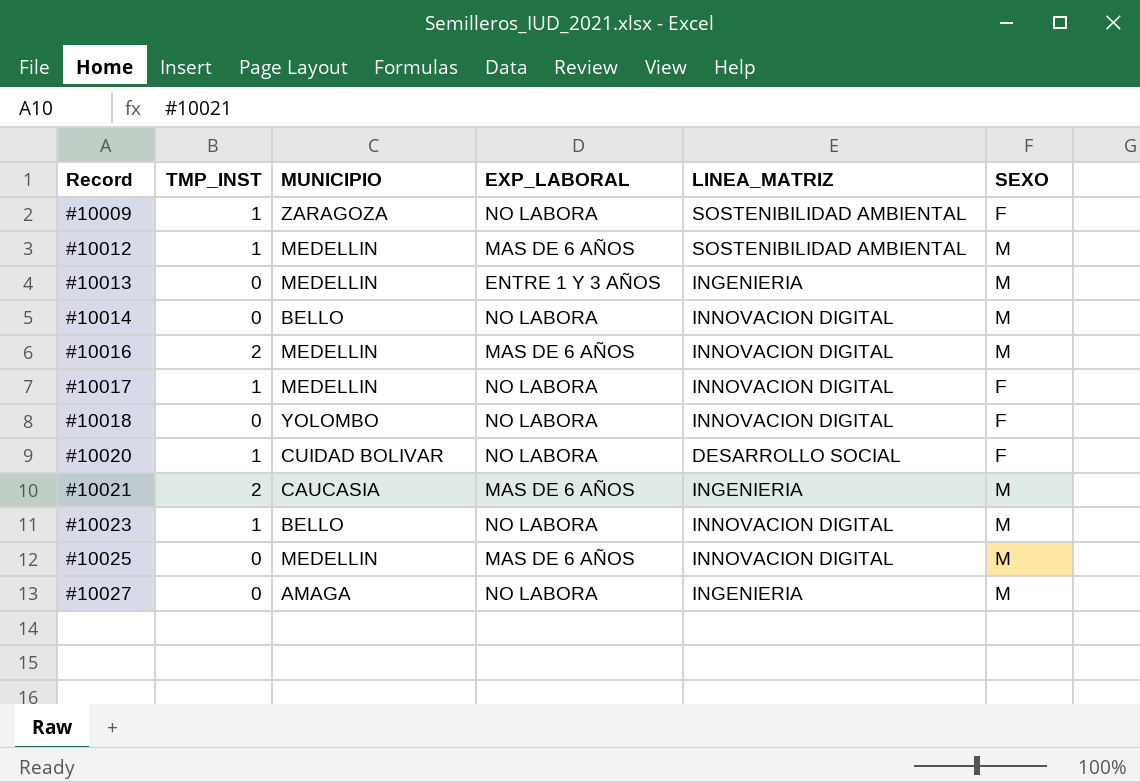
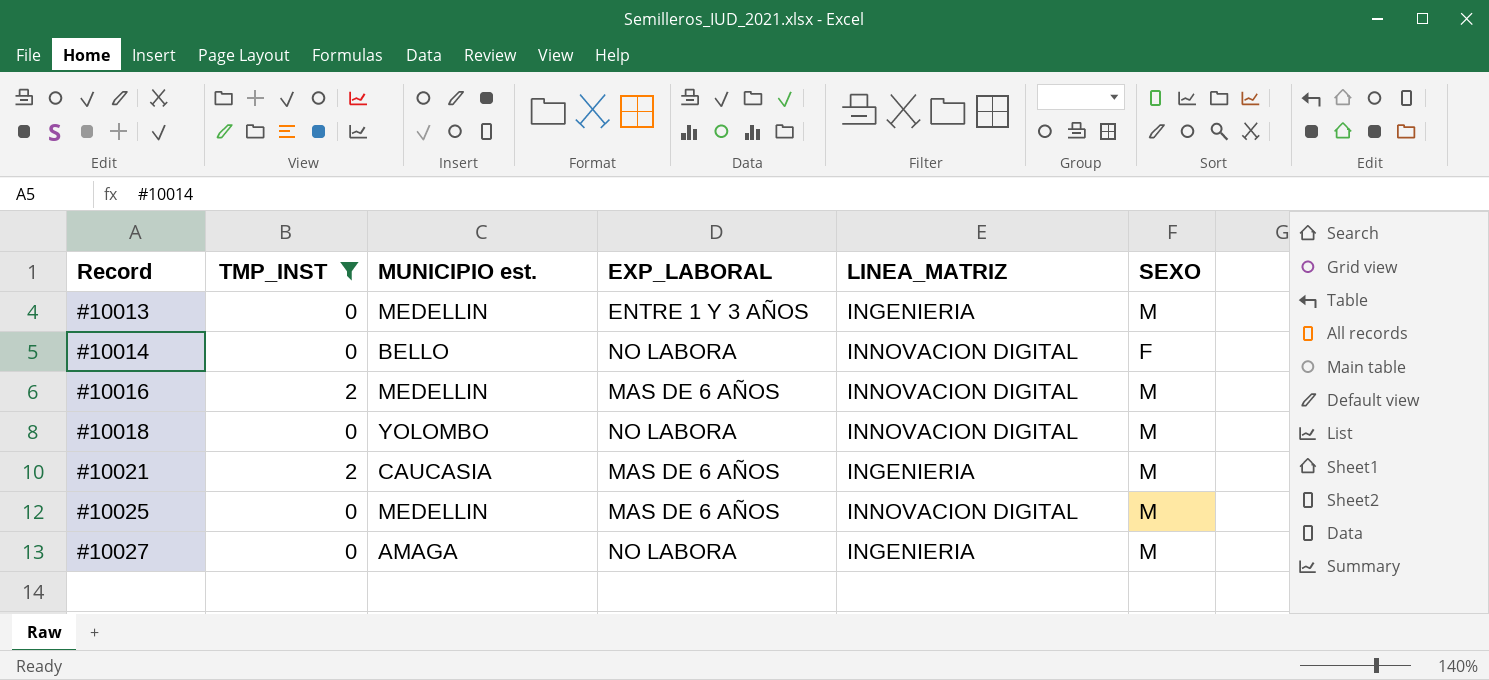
filter: none -> TMP_INST != 1
column name: MUNICIPIO -> MUNICIPIO est.
#10014 | SEXO: M -> F
#10018 | SEXO: F -> M

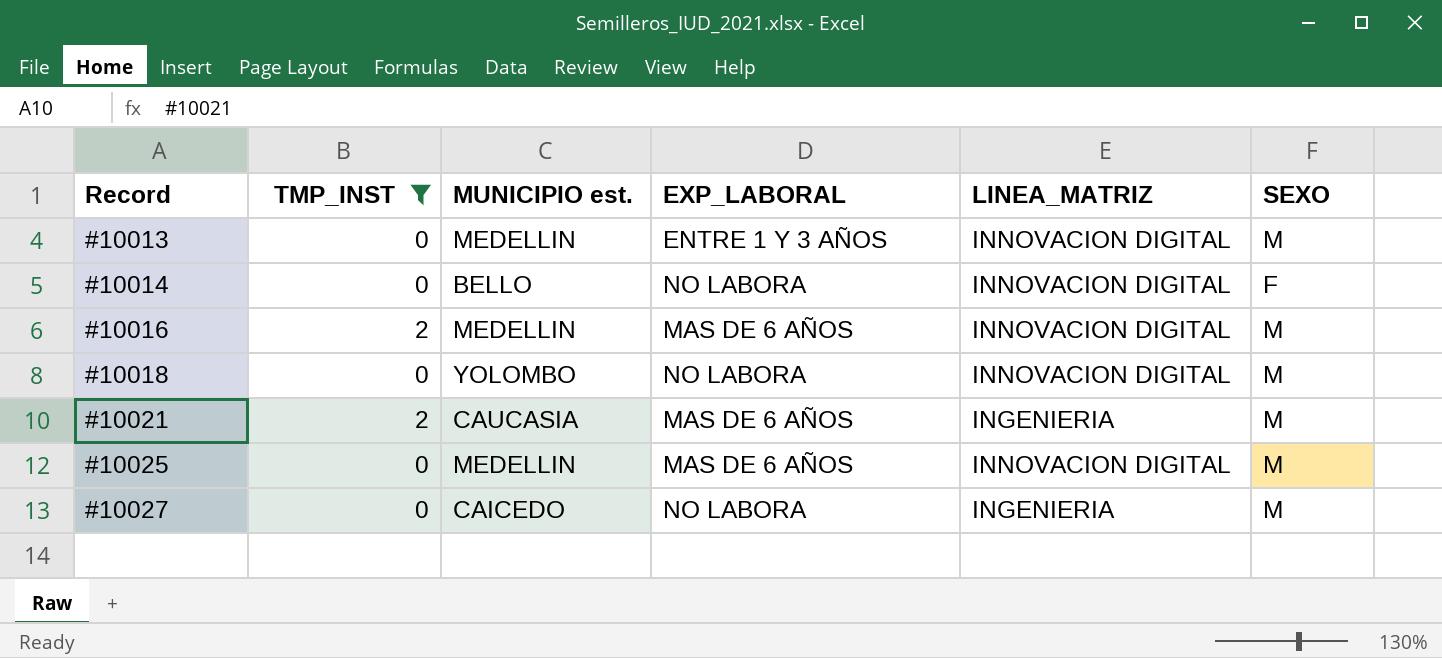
#10013 | LINEA_MATRIZ: INGENIERIA -> INNOVACION DIGITAL
#10027 | MUNICIPIO est.: AMAGA -> CAICEDO

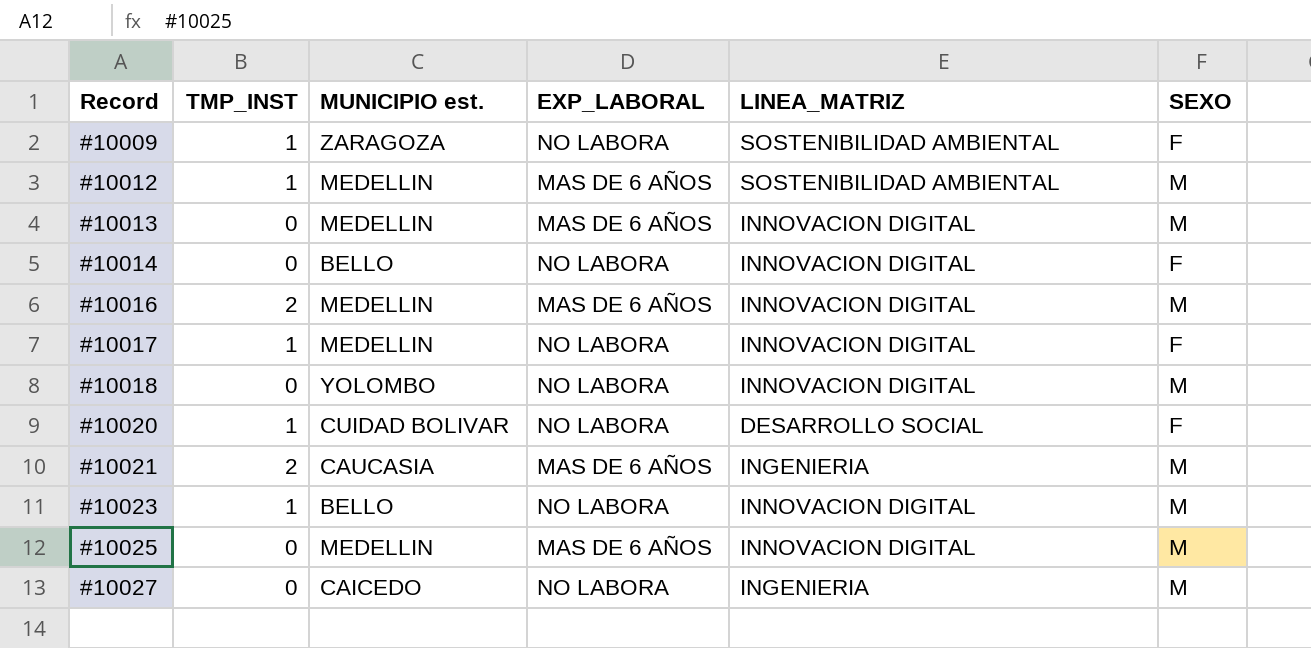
filter: TMP_INST != 1 -> none
#10013 | EXP_LABORAL: ENTRE 1 Y 3 AÑOS -> MAS DE 6 AÑOS

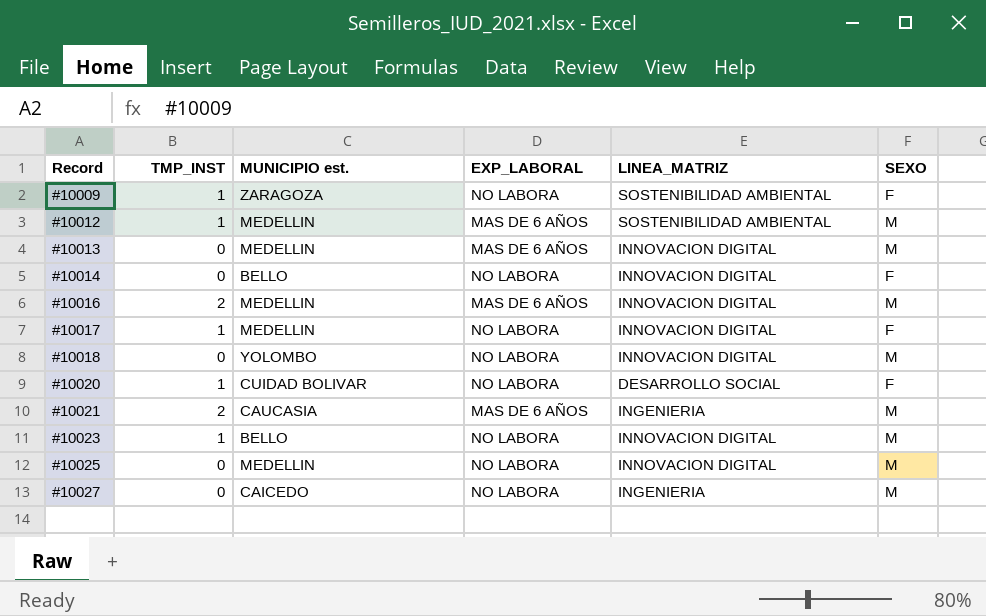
#10025 | EXP_LABORAL: MAS DE 6 AÑOS -> NO LABORA

